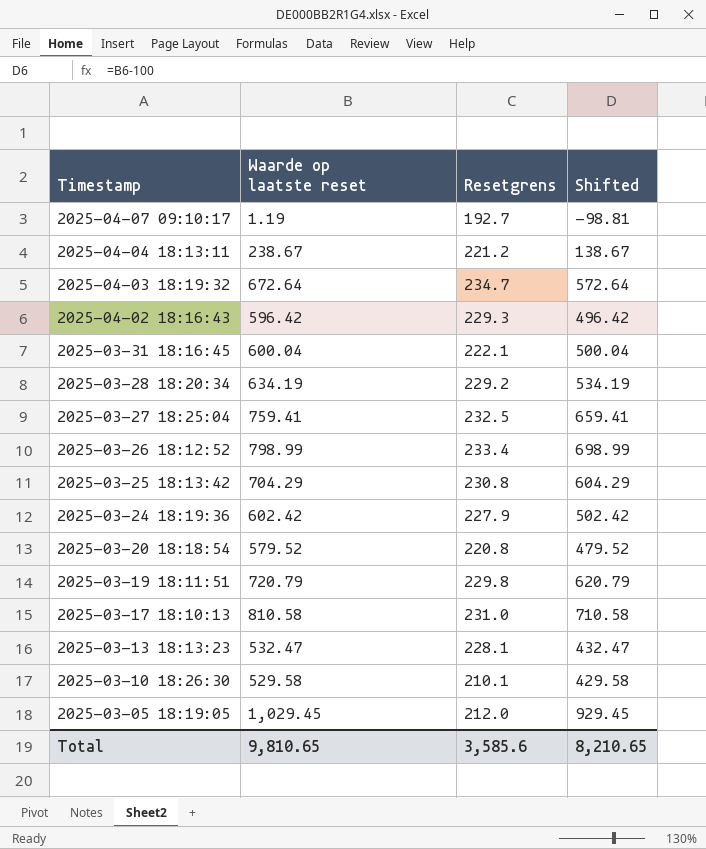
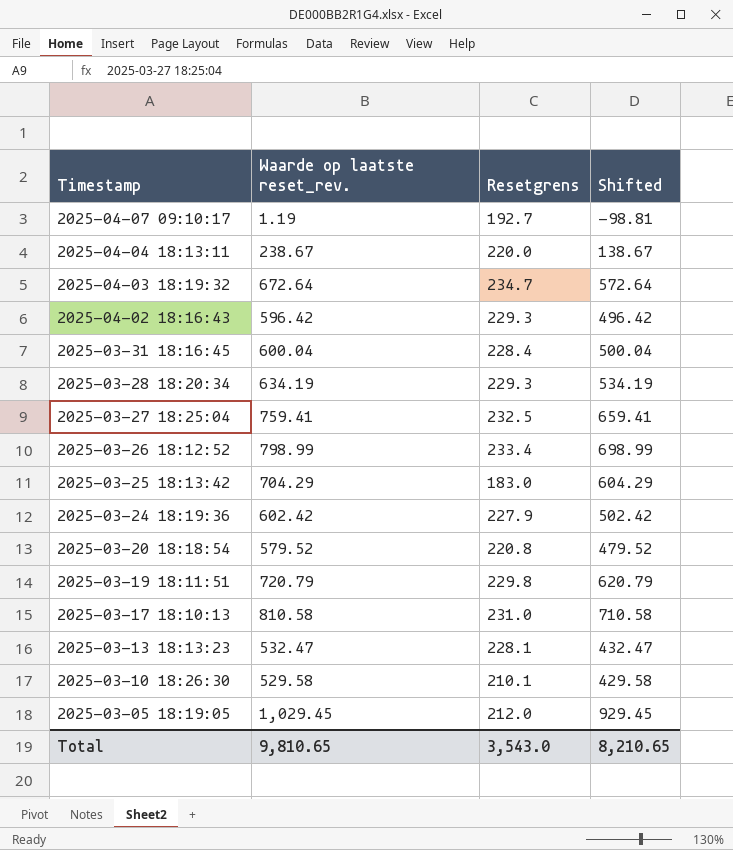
column name: Waarde op laatste reset -> Waarde op laatste reset_rev.
2025-04-04 18:13:11 | Resetgrens: 221.2 -> 220.0
2025-03-31 18:16:45 | Resetgrens: 222.1 -> 228.4
2025-03-28 18:20:34 | Resetgrens: 229.2 -> 229.3
2025-03-25 18:13:42 | Resetgrens: 230.8 -> 183.0
Total | Resetgrens: 3,585.6 -> 3,543.0

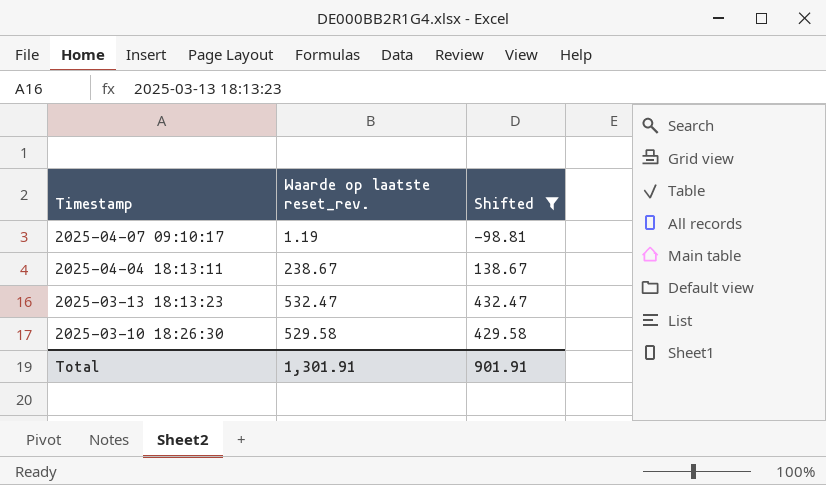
filter: none -> Shifted <= 432.47
column Resetgrens | position: 3 -> none
Total | Waarde op laatste reset_rev.: 9,810.65 -> 1,301.91
Total | Shifted: 8,210.65 -> 901.91

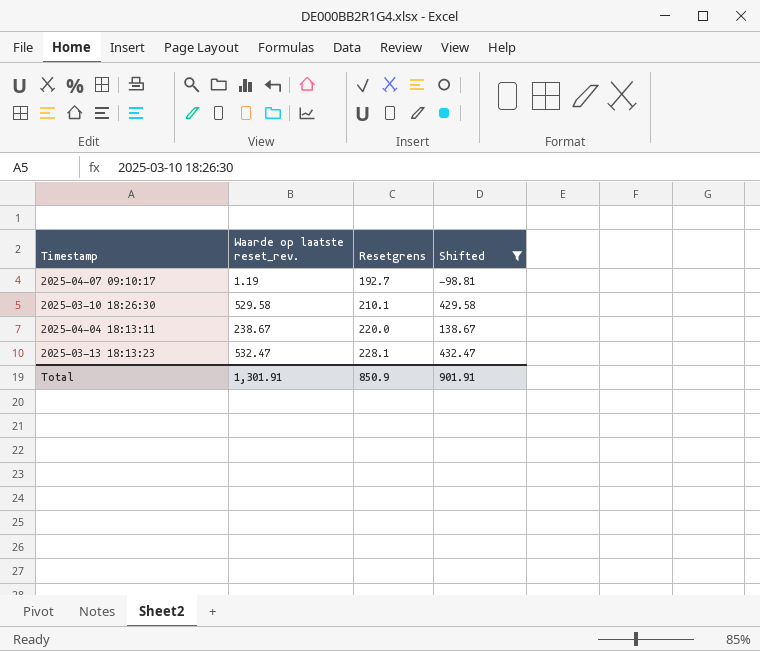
row order: Timestamp descending -> Resetgrens ascending
column Resetgrens | position: none -> 3

